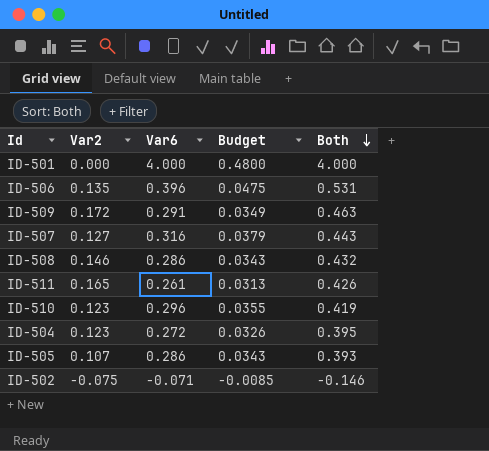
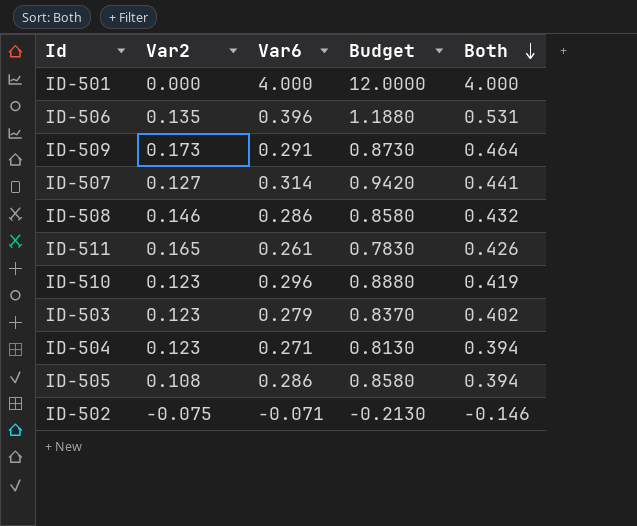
column Budget | formula: [Var6] * 0.12 -> [Var6] * 3
ID-509 | Var2: 0.172 -> 0.173
ID-509 | Both: 0.463 -> 0.464
ID-507 | Var6: 0.316 -> 0.314
ID-507 | Both: 0.443 -> 0.441
row ID-503: none -> 0.123 | 0.279 | 0.8370 | 0.402
ID-504 | Var6: 0.272 -> 0.271
ID-504 | Both: 0.395 -> 0.394
ID-505 | Var2: 0.107 -> 0.108
ID-505 | Both: 0.393 -> 0.394

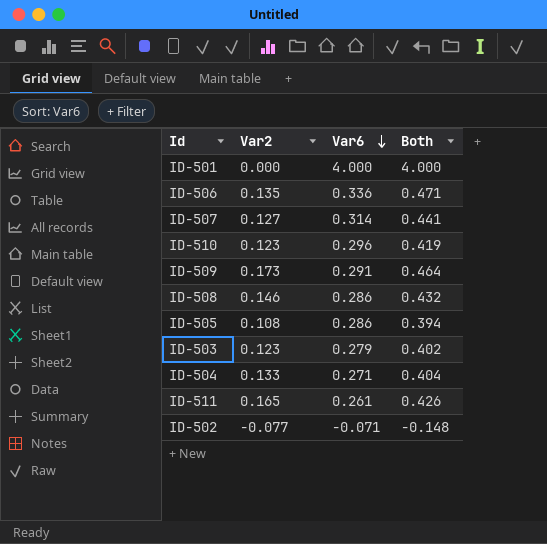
row order: Both descending -> Var6 descending
column Budget | formula: [Var6] * 3 -> none
ID-506 | Var6: 0.396 -> 0.336
ID-506 | Both: 0.531 -> 0.471
ID-504 | Var2: 0.123 -> 0.133
ID-504 | Both: 0.394 -> 0.404
ID-502 | Var2: -0.075 -> -0.077
ID-502 | Both: -0.146 -> -0.148

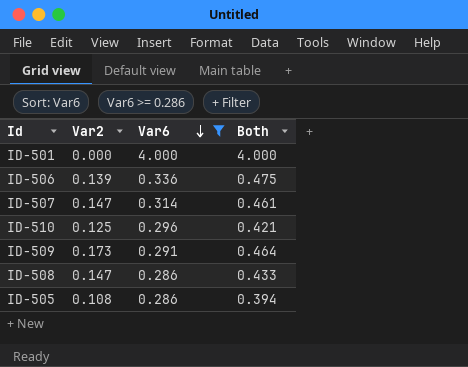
filter: none -> Var6 >= 0.286
ID-506 | Var2: 0.135 -> 0.139
ID-506 | Both: 0.471 -> 0.475
ID-507 | Var2: 0.127 -> 0.147
ID-507 | Both: 0.441 -> 0.461
ID-510 | Var2: 0.123 -> 0.125
ID-510 | Both: 0.419 -> 0.421
ID-508 | Var2: 0.146 -> 0.147
ID-508 | Both: 0.432 -> 0.433

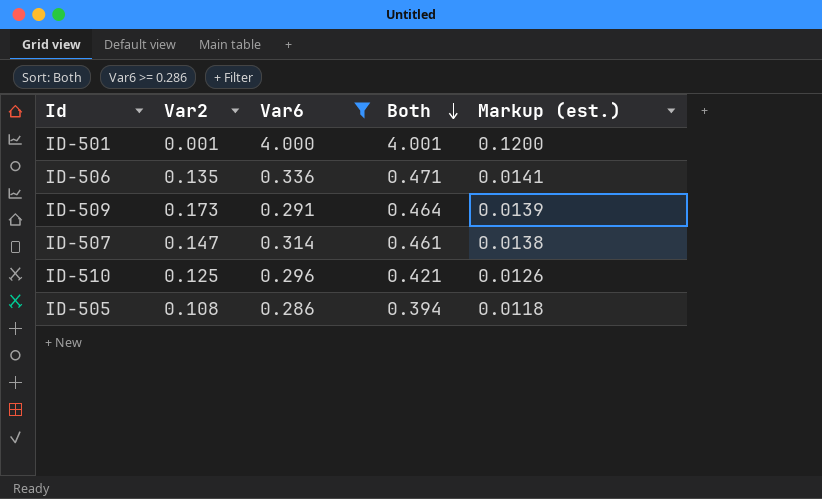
row order: Var6 descending -> Both descending
column Markup (est.) | formula: none -> [Both] * 0.03
row ID-508: 0.147 | 0.286 | 0.433 -> none
ID-501 | Var2: 0.000 -> 0.001
ID-501 | Both: 4.000 -> 4.001
ID-506 | Var2: 0.139 -> 0.135
ID-506 | Both: 0.475 -> 0.471

